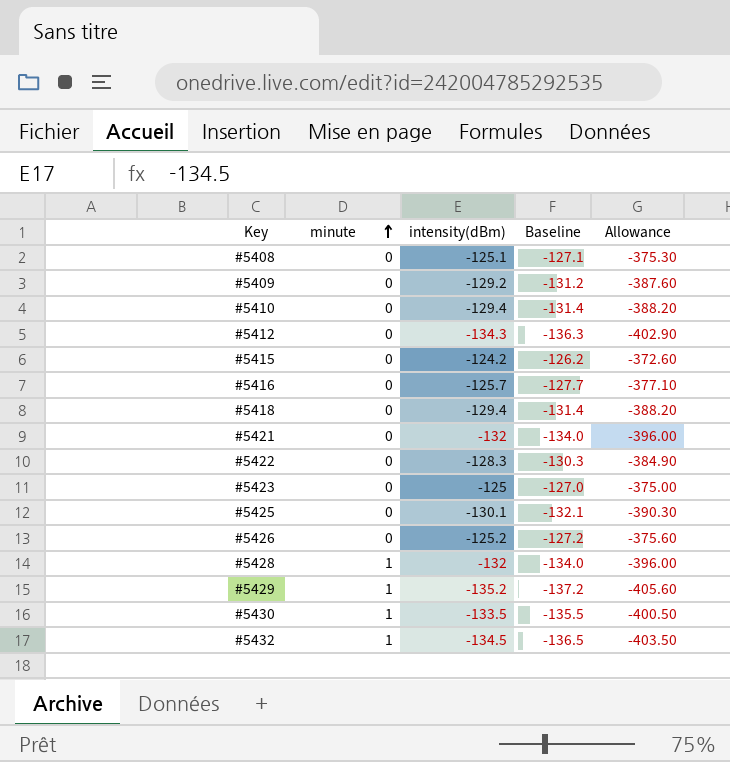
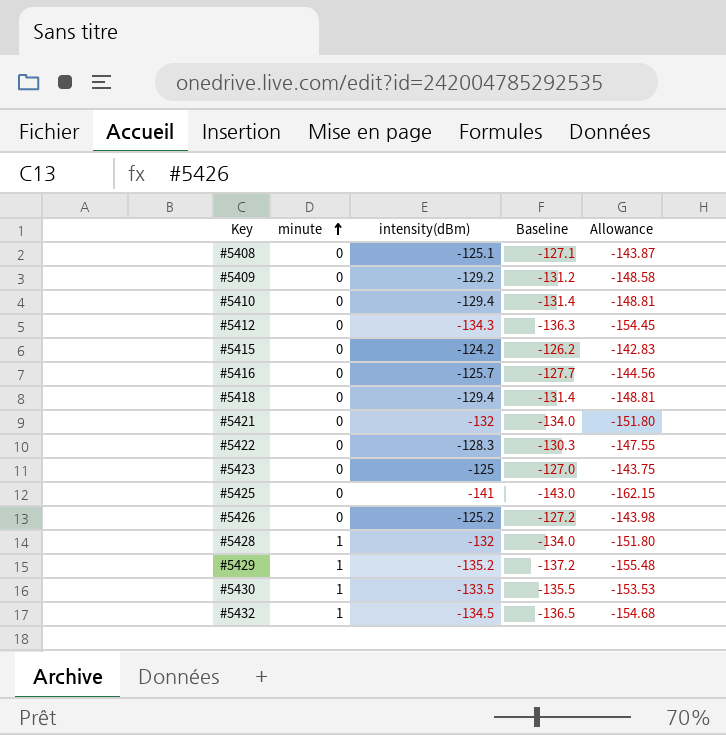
column Allowance | formula: [intensity(dBm)] * 3 -> [intensity(dBm)] * 1.15
#5425 | intensity(dBm): -130.1 -> -141
#5425 | Baseline: -132.1 -> -143.0

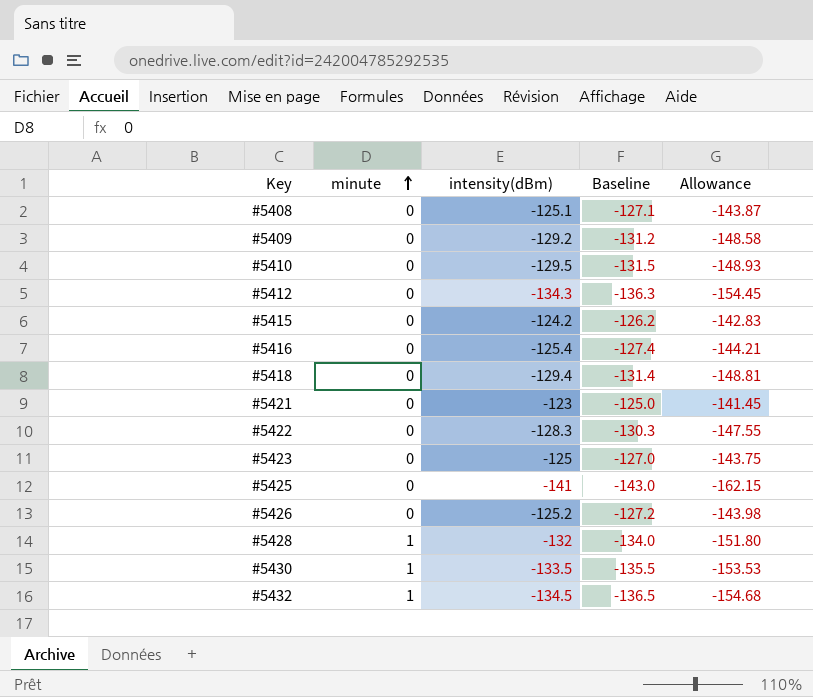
row #5429: 1 | -135.2 | -137.2 | -155.48 -> none
#5410 | intensity(dBm): -129.4 -> -129.5
#5410 | Baseline: -131.4 -> -131.5
#5410 | Allowance: -148.81 -> -148.93
#5416 | intensity(dBm): -125.7 -> -125.4
#5416 | Baseline: -127.7 -> -127.4
#5416 | Allowance: -144.56 -> -144.21
#5421 | intensity(dBm): -132 -> -123
#5421 | Baseline: -134.0 -> -125.0
#5421 | Allowance: -151.80 -> -141.45

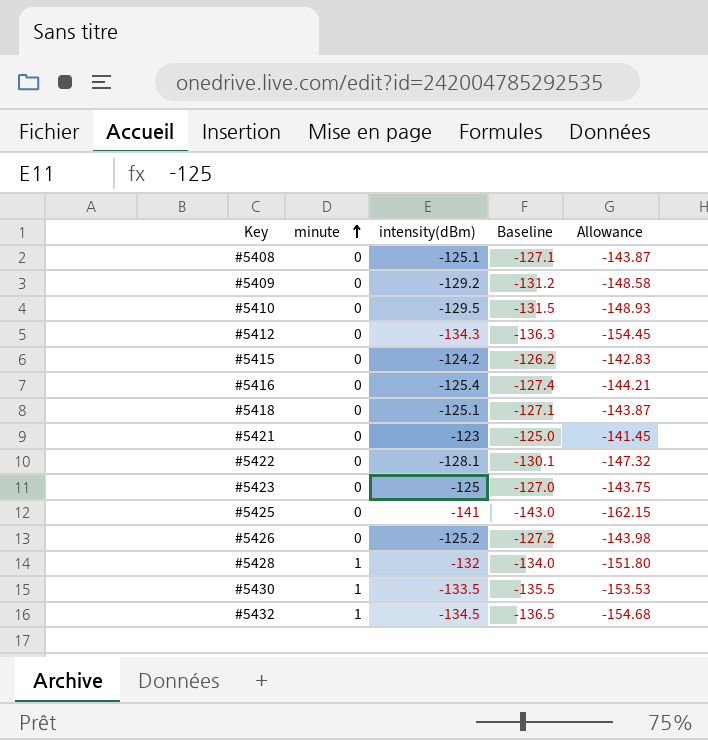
#5418 | intensity(dBm): -129.4 -> -125.1
#5418 | Baseline: -131.4 -> -127.1
#5418 | Allowance: -148.81 -> -143.87
#5422 | intensity(dBm): -128.3 -> -128.1
#5422 | Baseline: -130.3 -> -130.1
#5422 | Allowance: -147.55 -> -147.32

